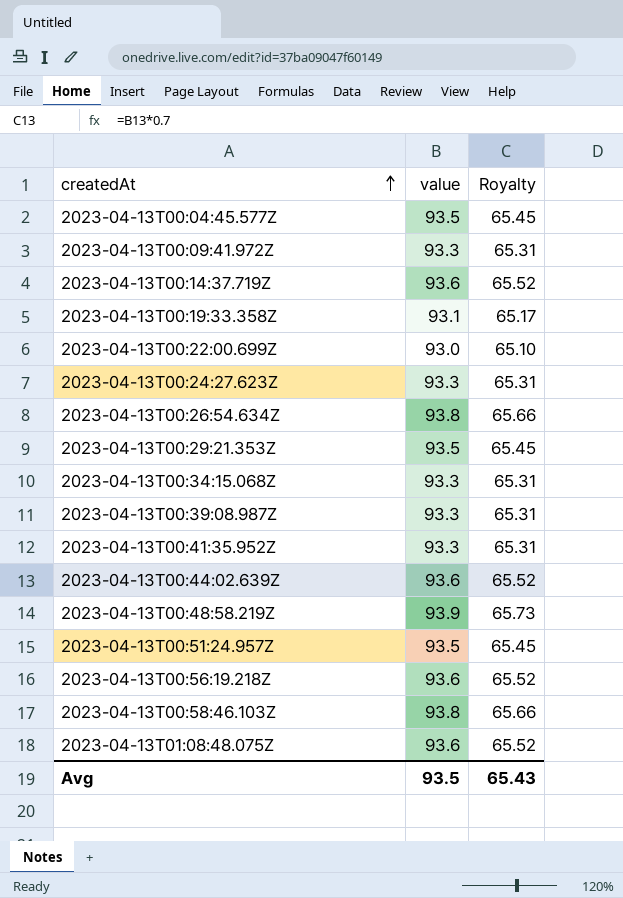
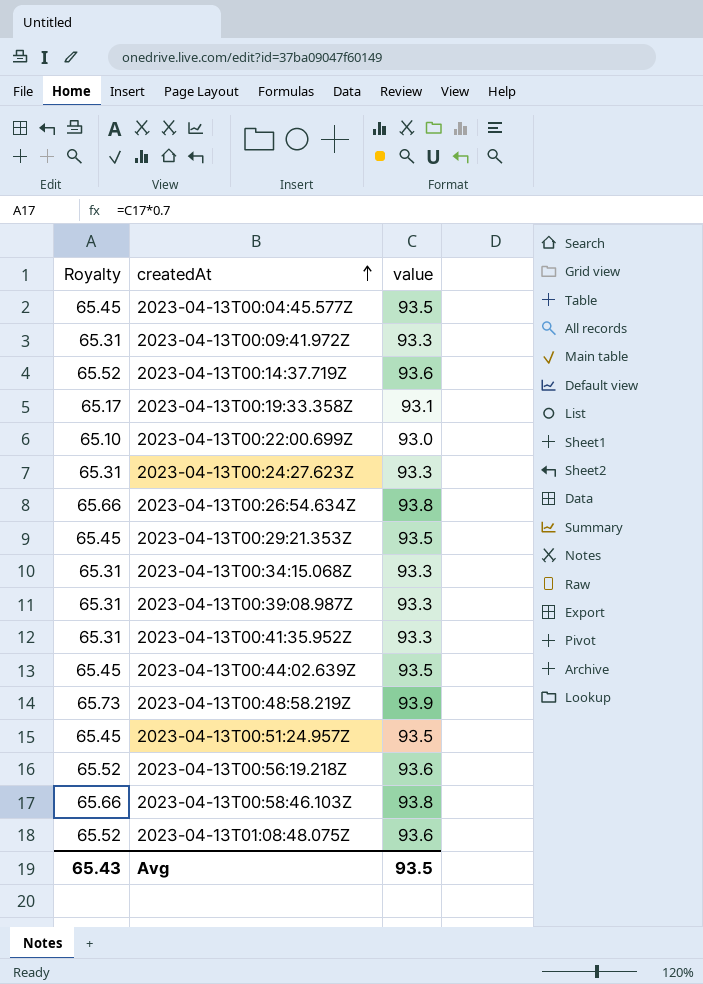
column Royalty | position: 3 -> 1
2023-04-13T00:44:02.639Z | Royalty: 65.52 -> 65.45
2023-04-13T00:44:02.639Z | value: 93.6 -> 93.5

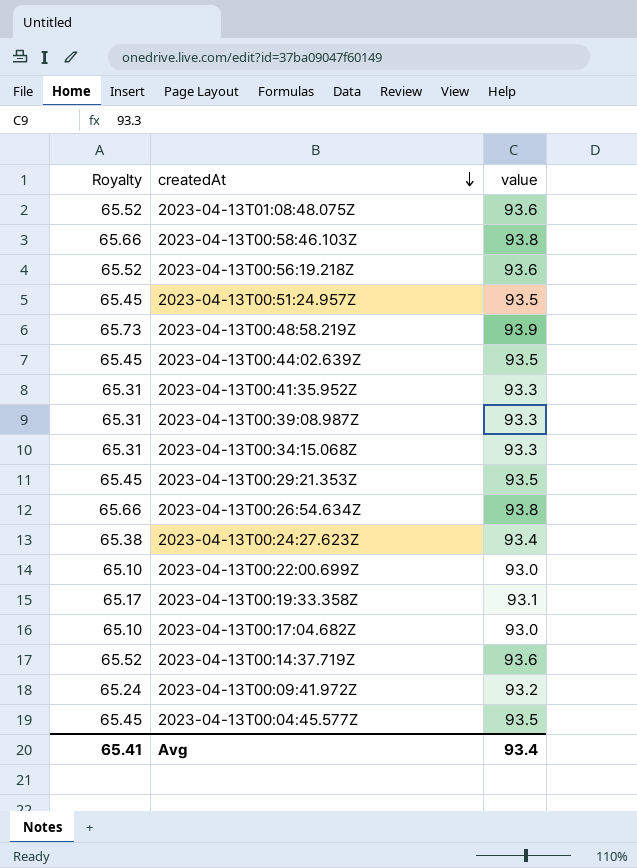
row order: createdAt ascending -> createdAt descending
2023-04-13T00:24:27.623Z | Royalty: 65.31 -> 65.38
2023-04-13T00:24:27.623Z | value: 93.3 -> 93.4
row 2023-04-13T00:17:04.682Z: none -> 65.10 | 93.0
2023-04-13T00:09:41.972Z | Royalty: 65.31 -> 65.24
2023-04-13T00:09:41.972Z | value: 93.3 -> 93.2
Avg | Royalty: 65.43 -> 65.41
Avg | value: 93.5 -> 93.4

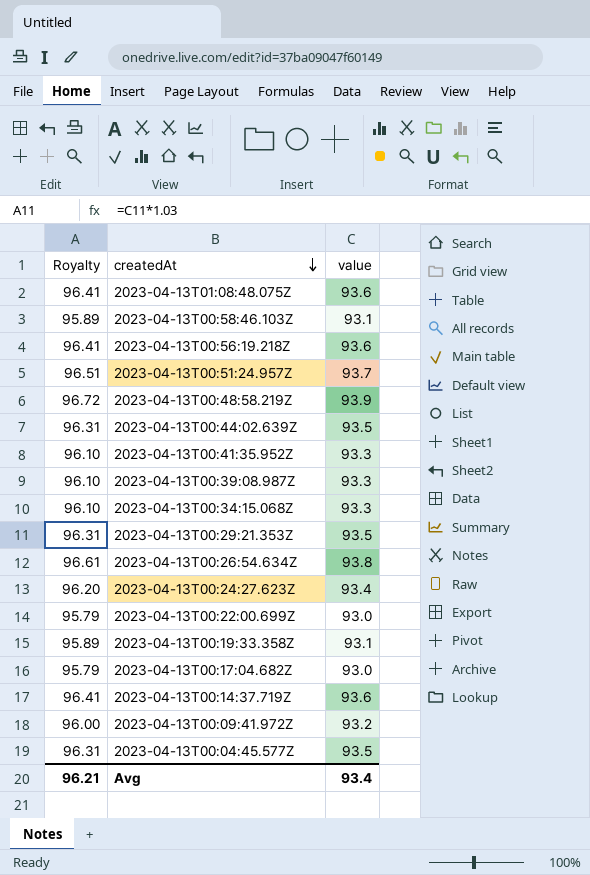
column Royalty | formula: [value] * 0.7 -> [value] * 1.03
2023-04-13T00:58:46.103Z | value: 93.8 -> 93.1
2023-04-13T00:51:24.957Z | value: 93.5 -> 93.7
Avg | Royalty: 65.41 -> 96.21

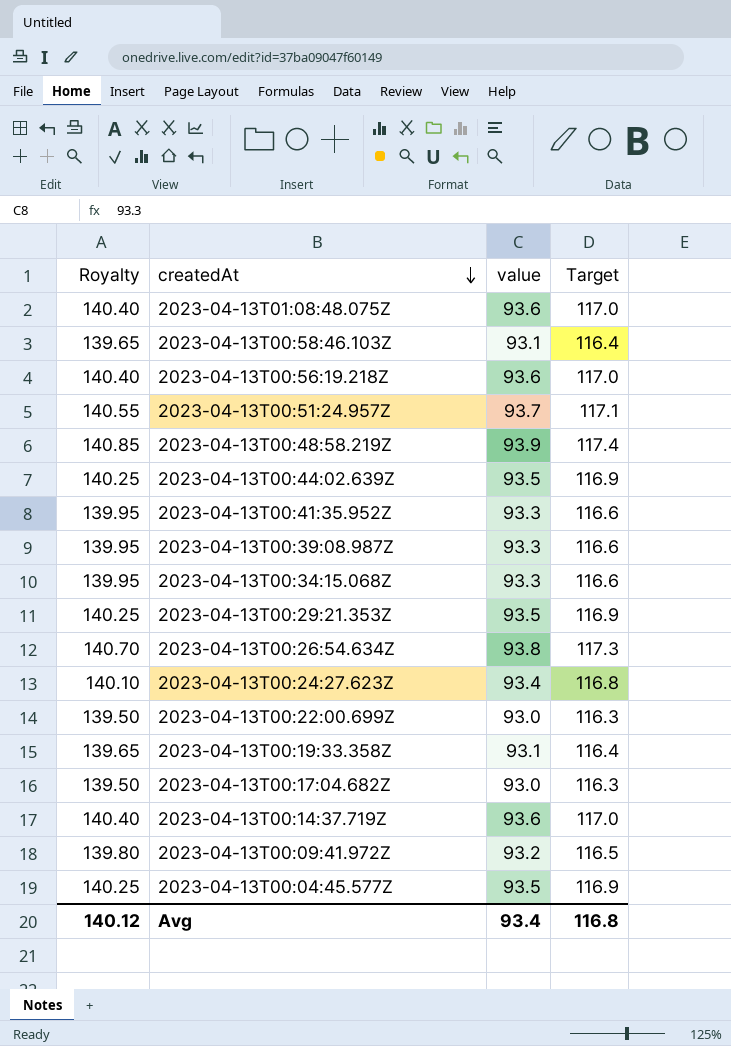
column Royalty | formula: [value] * 1.03 -> [value] * 1.5
column Target | formula: none -> [value] * 1.25
Avg | Royalty: 96.21 -> 140.12

